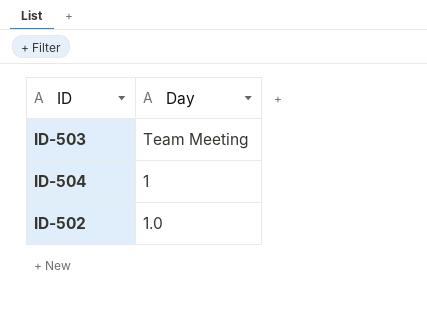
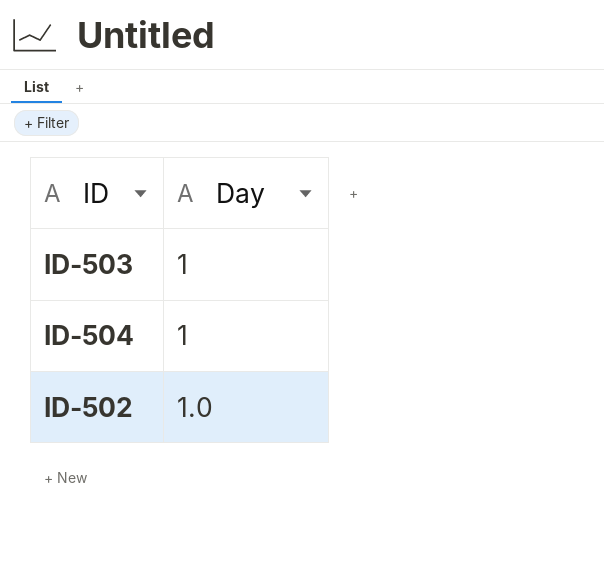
ID-503 | Day: Team Meeting -> 1

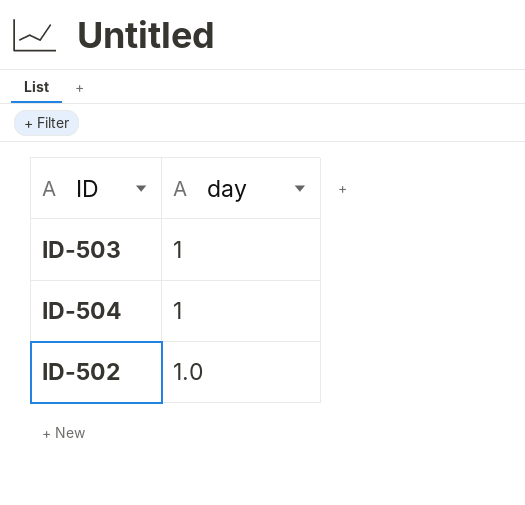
column name: Day -> day

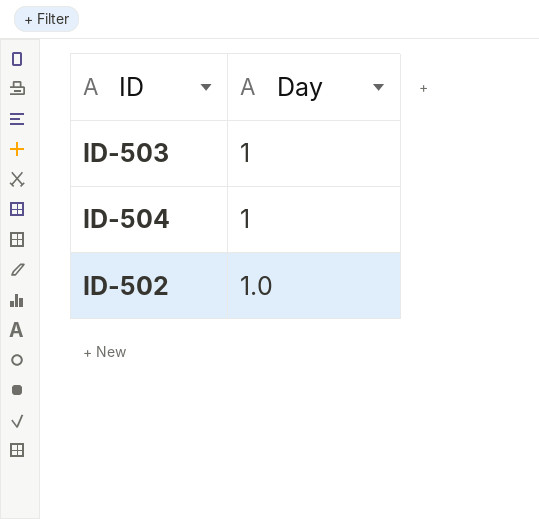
column name: day -> Day

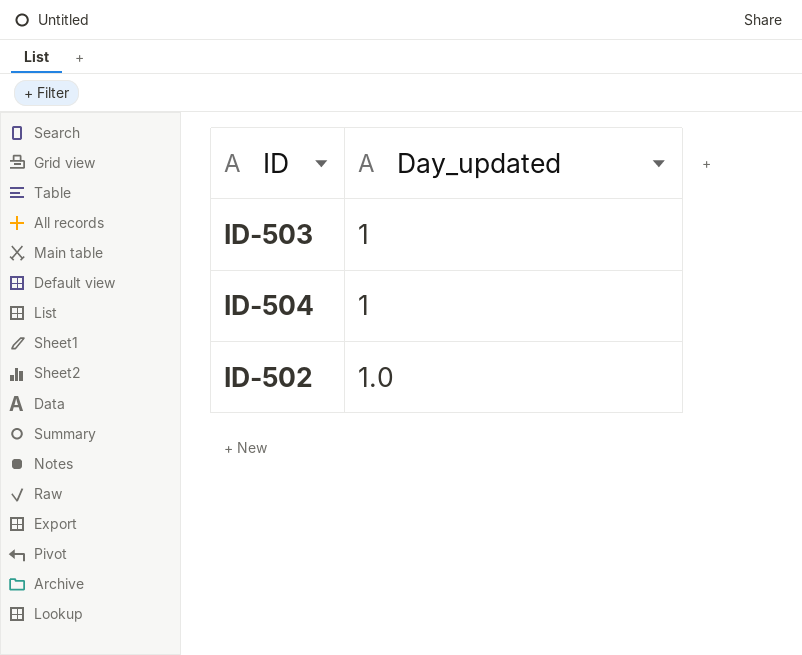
column name: Day -> Day_updated

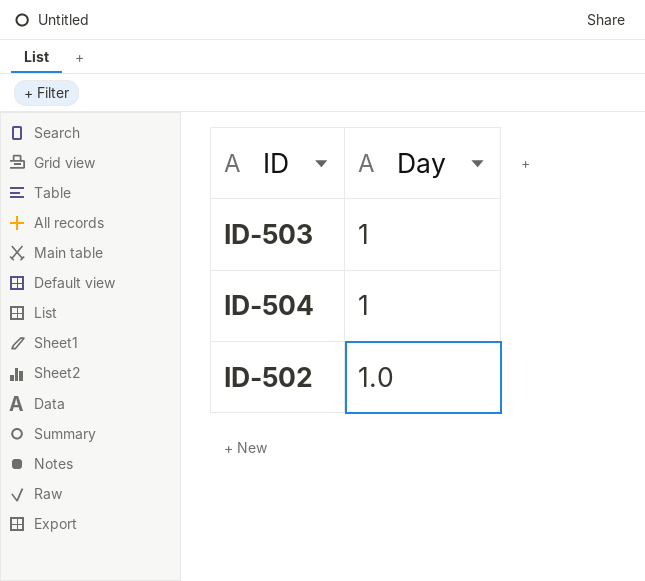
column name: Day_updated -> Day

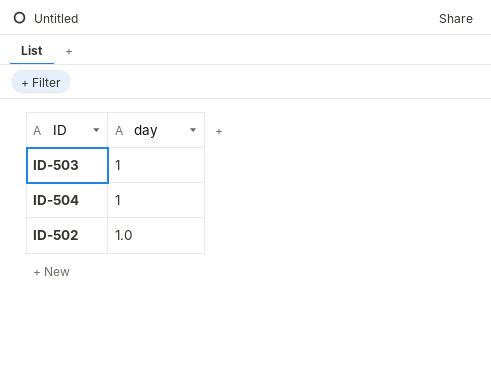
column name: Day -> day

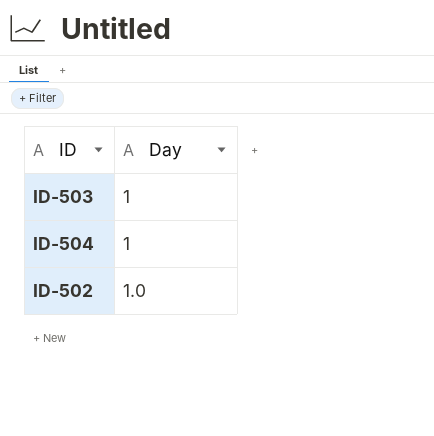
column name: day -> Day

